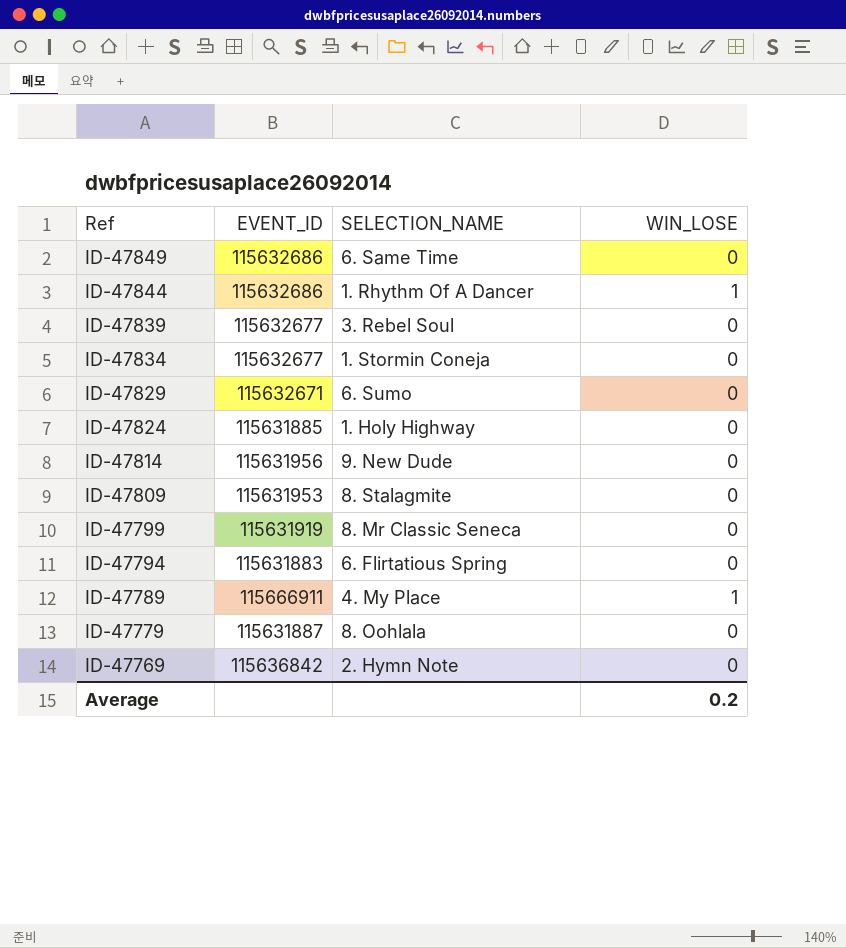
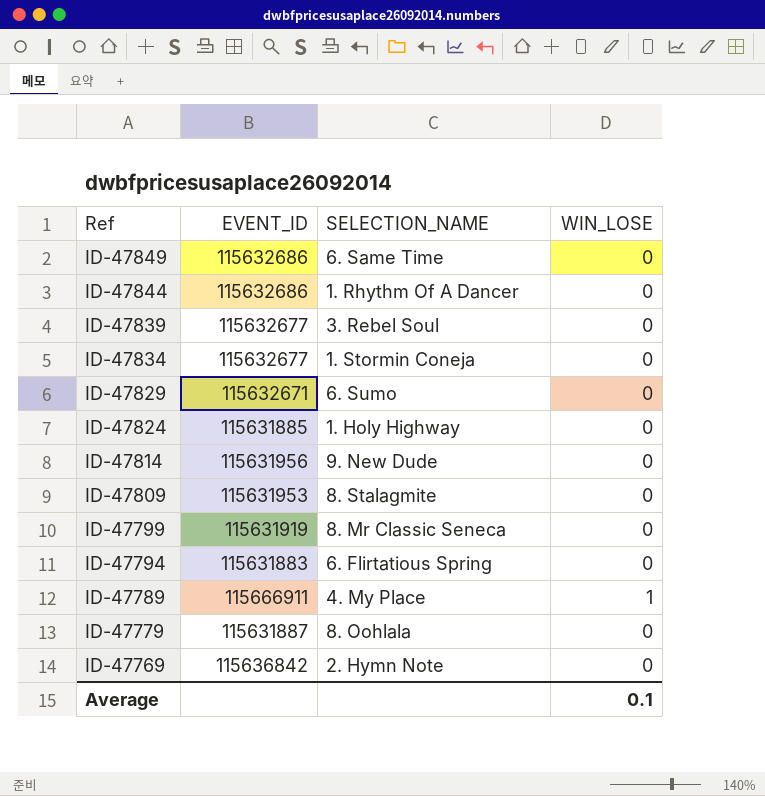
ID-47844 | WIN_LOSE: 1 -> 0
Average | WIN_LOSE: 0.2 -> 0.1

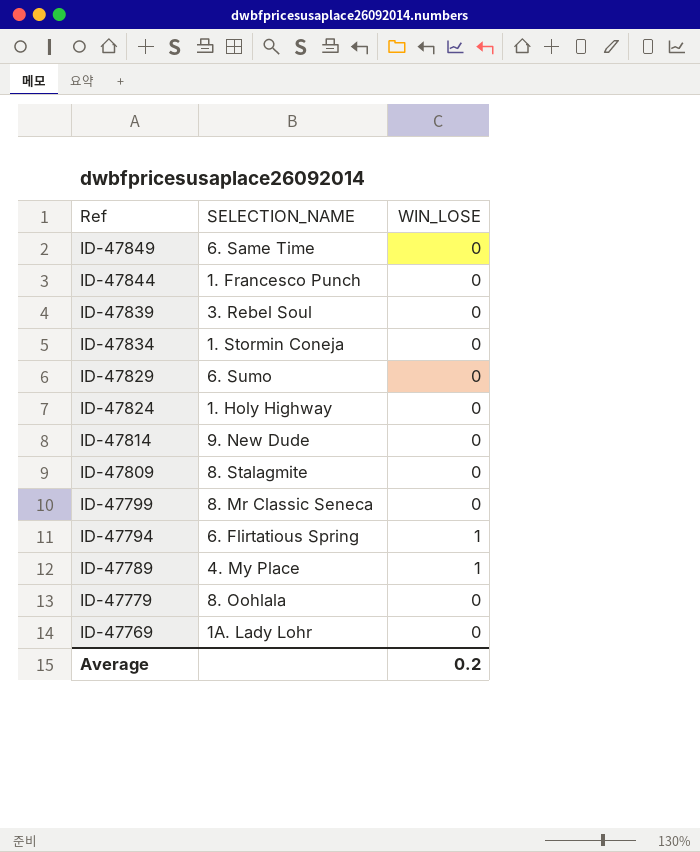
column EVENT_ID | position: 2 -> none
ID-47844 | SELECTION_NAME: 1. Rhythm Of A Dancer -> 1. Francesco Punch
ID-47794 | WIN_LOSE: 0 -> 1
ID-47769 | SELECTION_NAME: 2. Hymn Note -> 1A. Lady Lohr
Average | WIN_LOSE: 0.1 -> 0.2

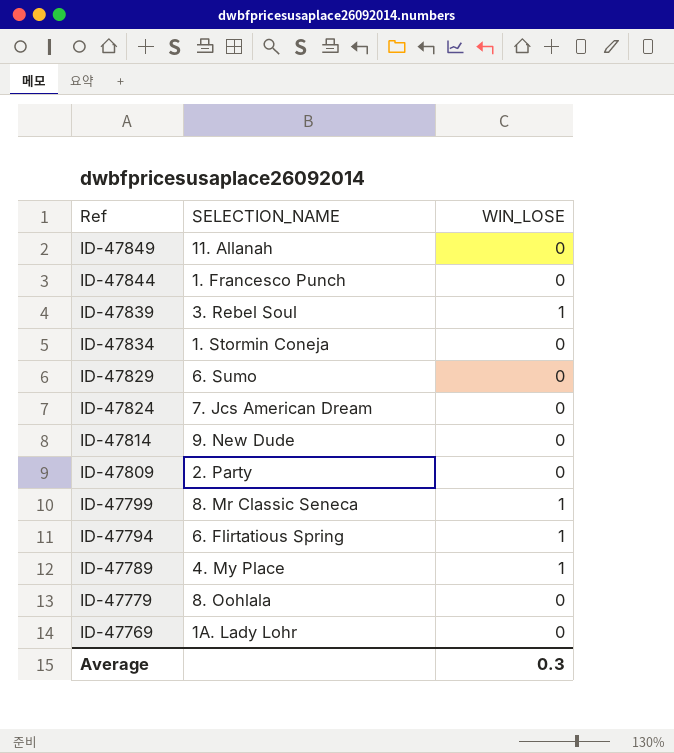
ID-47849 | SELECTION_NAME: 6. Same Time -> 11. Allanah
ID-47839 | WIN_LOSE: 0 -> 1
ID-47824 | SELECTION_NAME: 1. Holy Highway -> 7. Jcs American Dream
ID-47809 | SELECTION_NAME: 8. Stalagmite -> 2. Party
ID-47799 | WIN_LOSE: 0 -> 1
Average | WIN_LOSE: 0.2 -> 0.3

